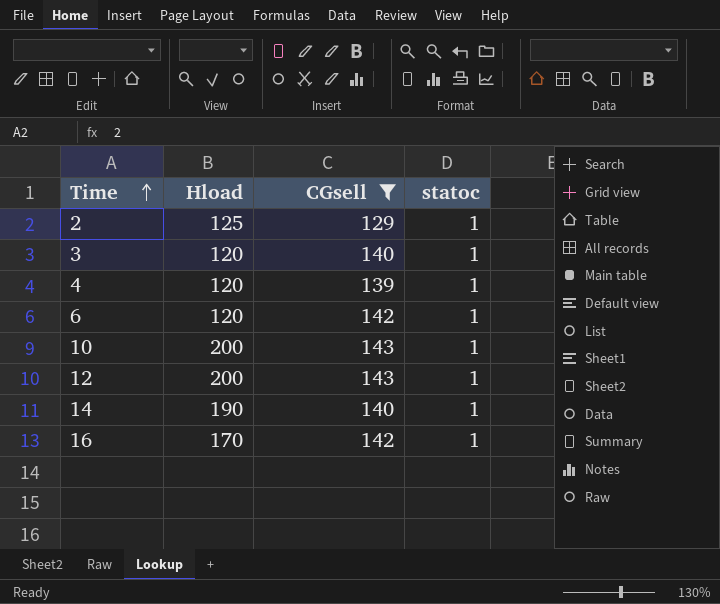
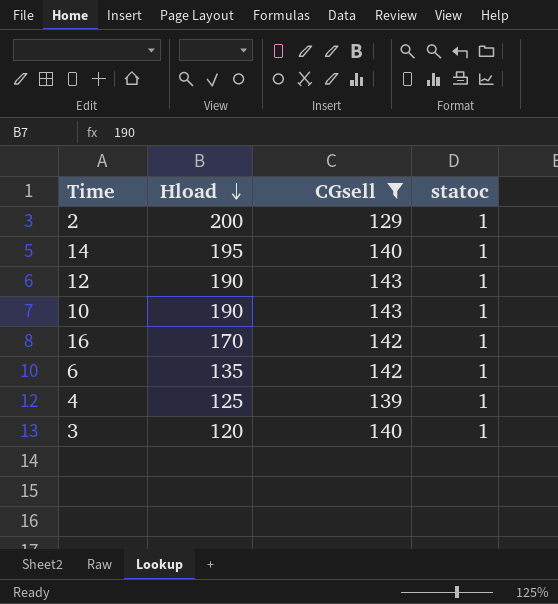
row order: Time ascending -> Hload descending
2 | Hload: 125 -> 200
14 | Hload: 190 -> 195
12 | Hload: 200 -> 190
10 | Hload: 200 -> 190
6 | Hload: 120 -> 135
4 | Hload: 120 -> 125

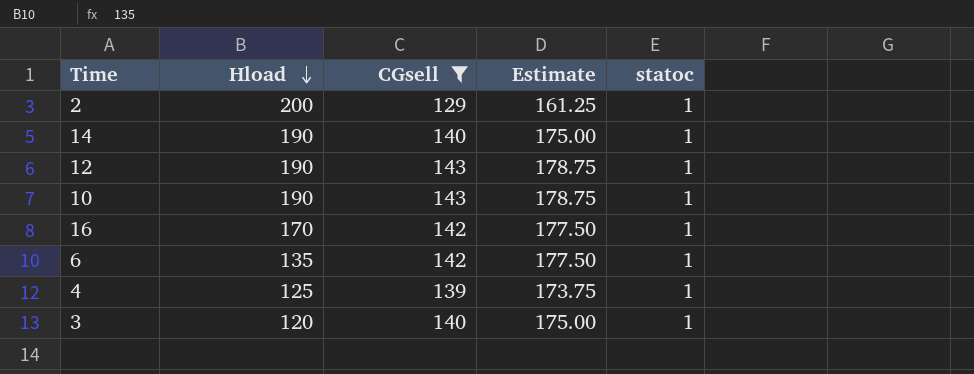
column Estimate | formula: none -> [CGsell] * 1.25
14 | Hload: 195 -> 190

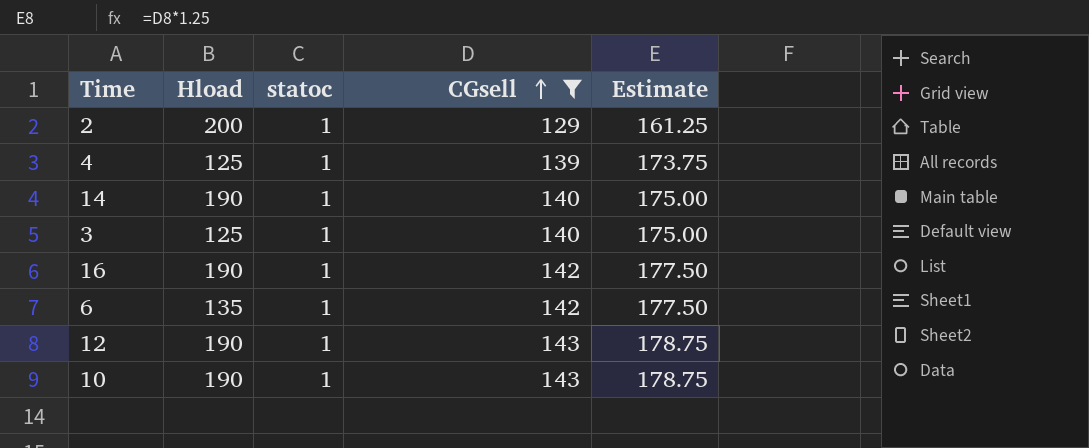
row order: Hload descending -> CGsell ascending
column statoc | position: 5 -> 3
3 | Hload: 120 -> 125
16 | Hload: 170 -> 190

